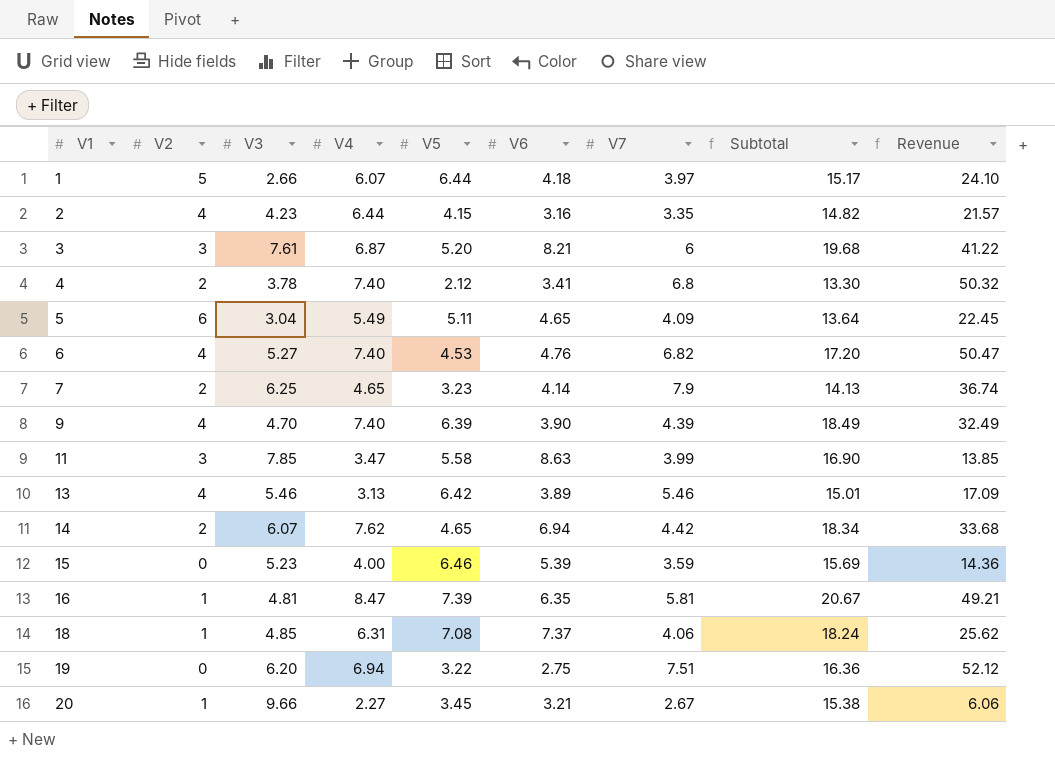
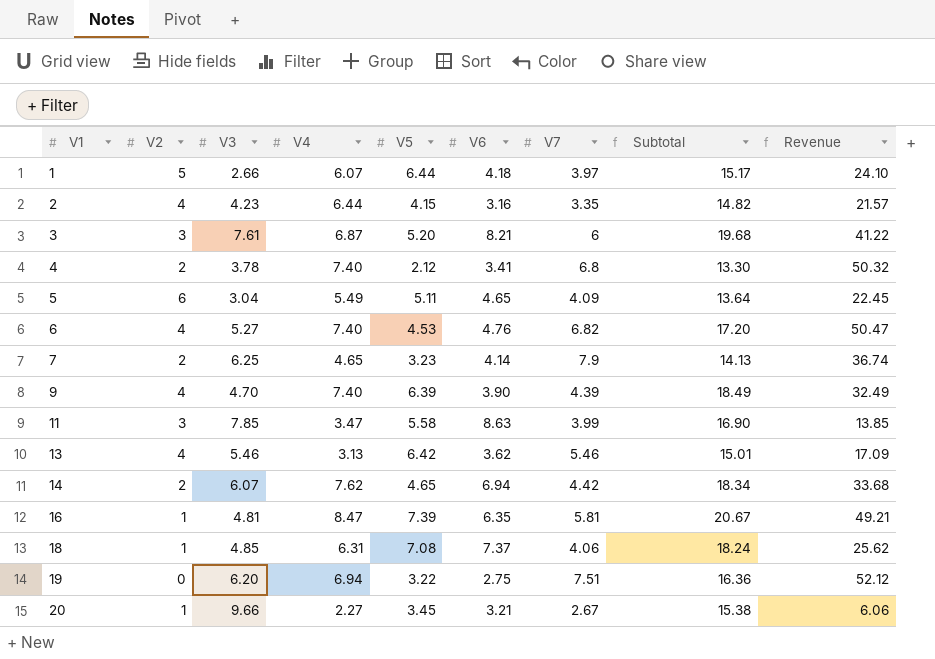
row 15: 0 | 5.23 | 4.00 | 6.46 | 5.39 | 3.59 | 15.69 | 14.36 -> none
13 | V6: 3.89 -> 3.62

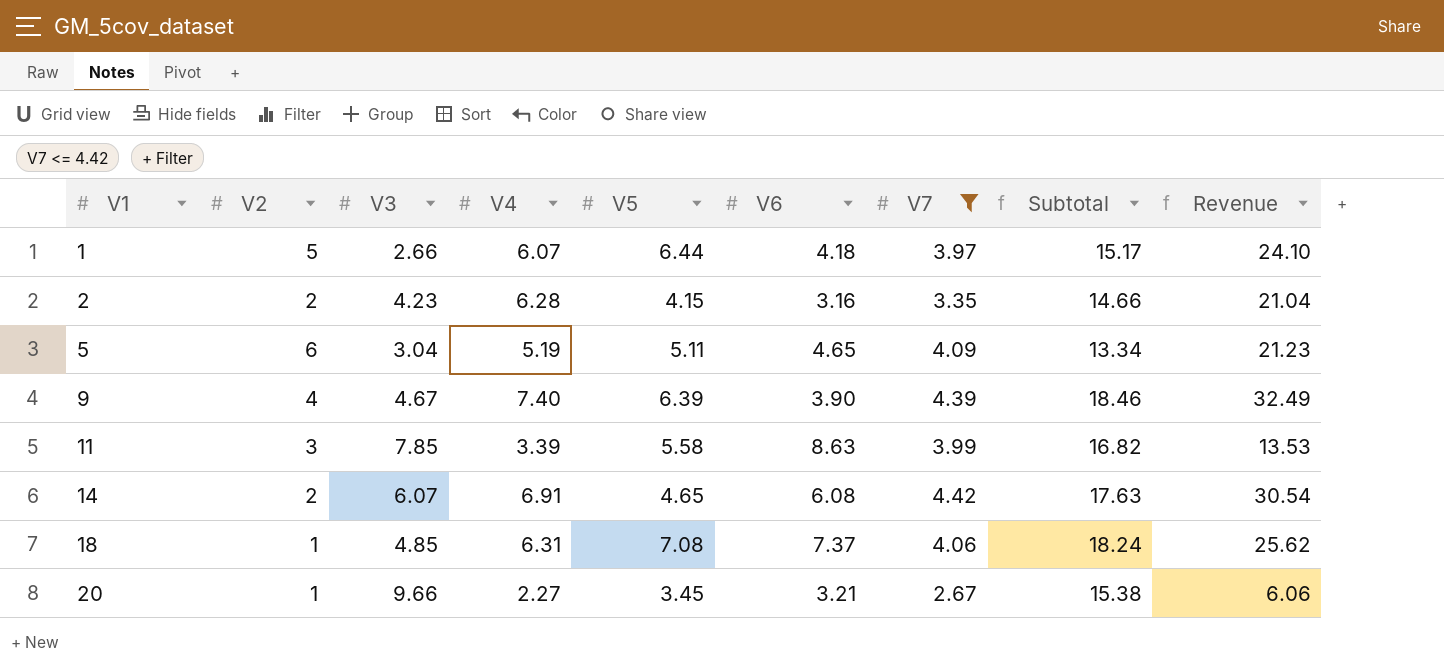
filter: none -> V7 <= 4.42
2 | V2: 4 -> 2
2 | V4: 6.44 -> 6.28
2 | Subtotal: 14.82 -> 14.66
2 | Revenue: 21.57 -> 21.04
5 | V4: 5.49 -> 5.19
5 | Subtotal: 13.64 -> 13.34
5 | Revenue: 22.45 -> 21.23
9 | V3: 4.70 -> 4.67
9 | Subtotal: 18.49 -> 18.46
11 | V4: 3.47 -> 3.39
11 | Subtotal: 16.90 -> 16.82
11 | Revenue: 13.85 -> 13.53
14 | V4: 7.62 -> 6.91
14 | V6: 6.94 -> 6.08
14 | Subtotal: 18.34 -> 17.63
14 | Revenue: 33.68 -> 30.54

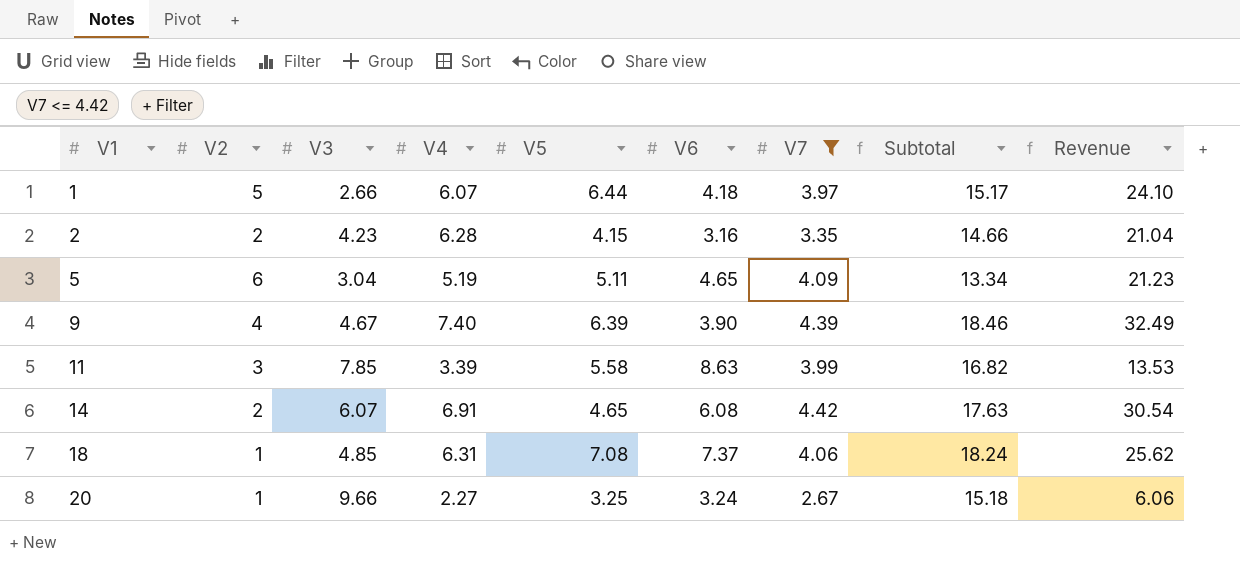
20 | V5: 3.45 -> 3.25
20 | V6: 3.21 -> 3.24
20 | Subtotal: 15.38 -> 15.18

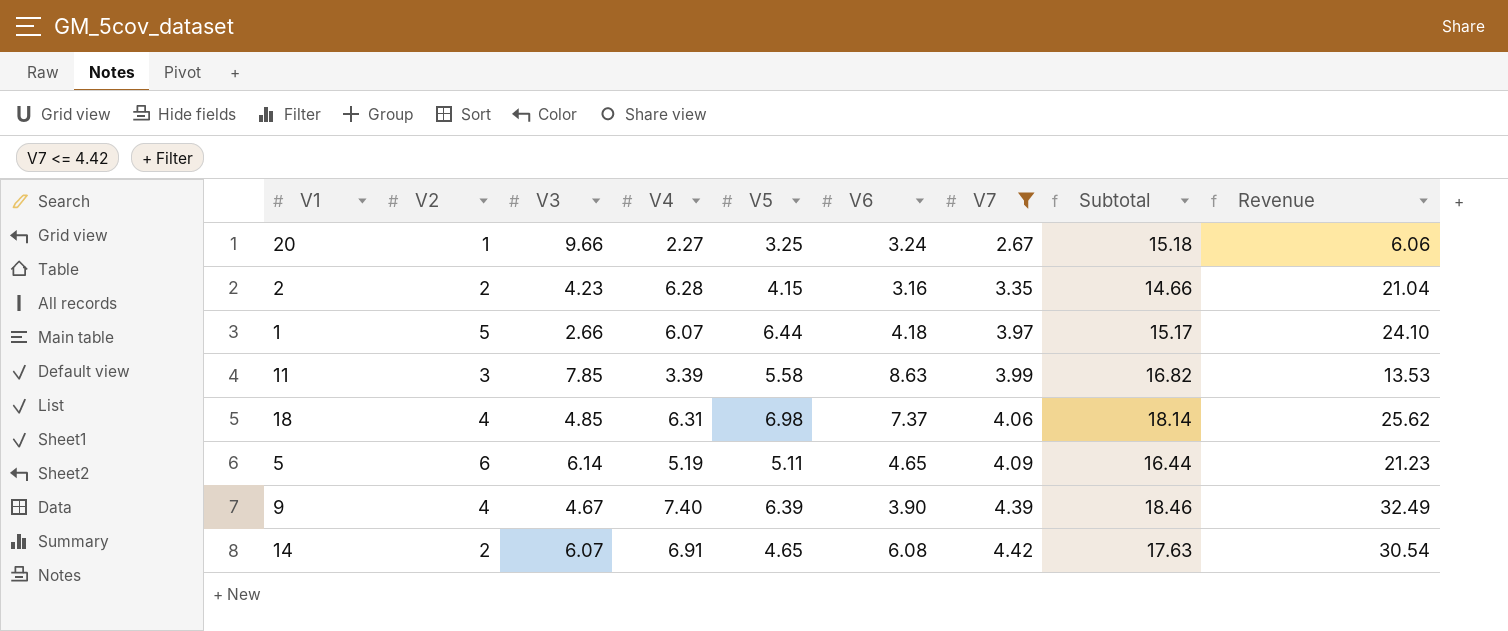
row order: V1 ascending -> V7 ascending
18 | V2: 1 -> 4
18 | V5: 7.08 -> 6.98
18 | Subtotal: 18.24 -> 18.14
5 | V3: 3.04 -> 6.14
5 | Subtotal: 13.34 -> 16.44

